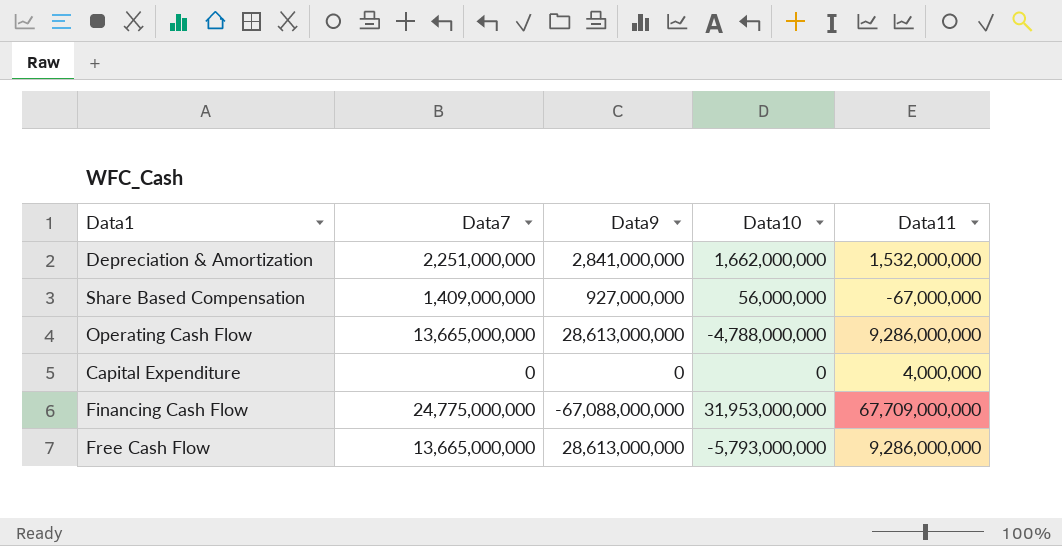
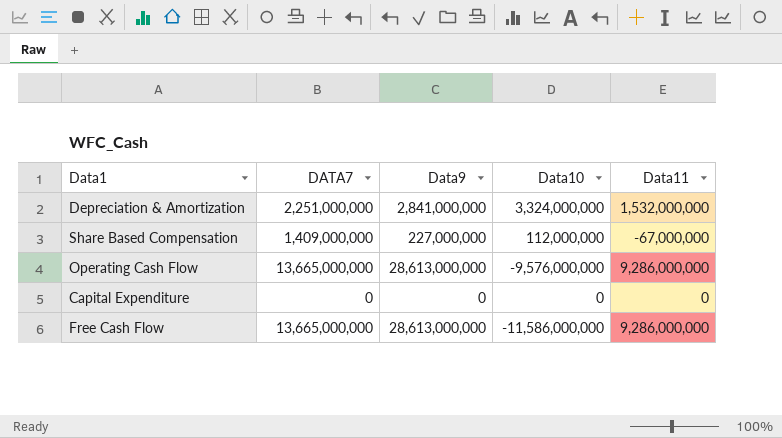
column name: Data7 -> DATA7
row Financing Cash Flow: 24,775,000,000 | -67,088,000,000 | 31,953,000,000 | 67,709,000,000 -> none
Depreciation & Amortization | Data10: 1,662,000,000 -> 3,324,000,000
Share Based Compensation | Data9: 927,000,000 -> 227,000,000
Share Based Compensation | Data10: 56,000,000 -> 112,000,000
Operating Cash Flow | Data10: -4,788,000,000 -> -9,576,000,000
Capital Expenditure | Data11: 4,000,000 -> 0
Free Cash Flow | Data10: -5,793,000,000 -> -11,586,000,000

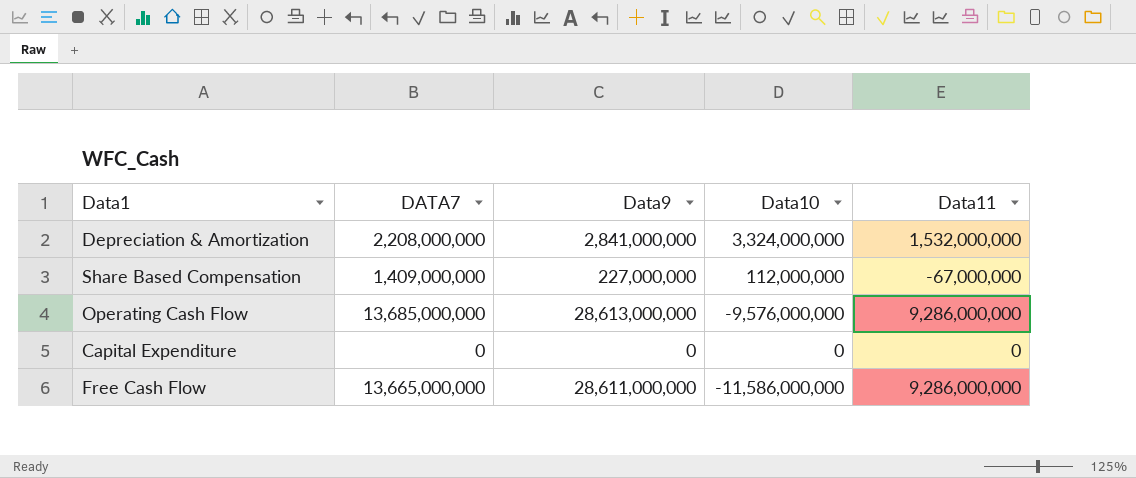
Depreciation & Amortization | DATA7: 2,251,000,000 -> 2,208,000,000
Operating Cash Flow | DATA7: 13,665,000,000 -> 13,685,000,000
Free Cash Flow | Data9: 28,613,000,000 -> 28,611,000,000

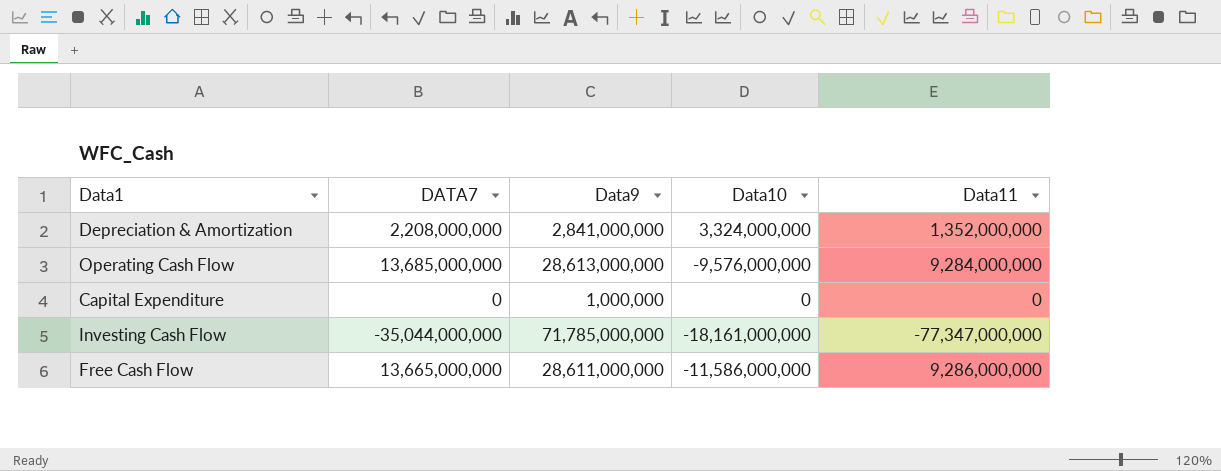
row Share Based Compensation: 1,409,000,000 | 227,000,000 | 112,000,000 | -67,000,000 -> none
Depreciation & Amortization | Data11: 1,532,000,000 -> 1,352,000,000
Operating Cash Flow | Data11: 9,286,000,000 -> 9,284,000,000
Capital Expenditure | Data9: 0 -> 1,000,000
row Investing Cash Flow: none -> -35,044,000,000 | 71,785,000,000 | -18,161,000,000 | -77,347,000,000

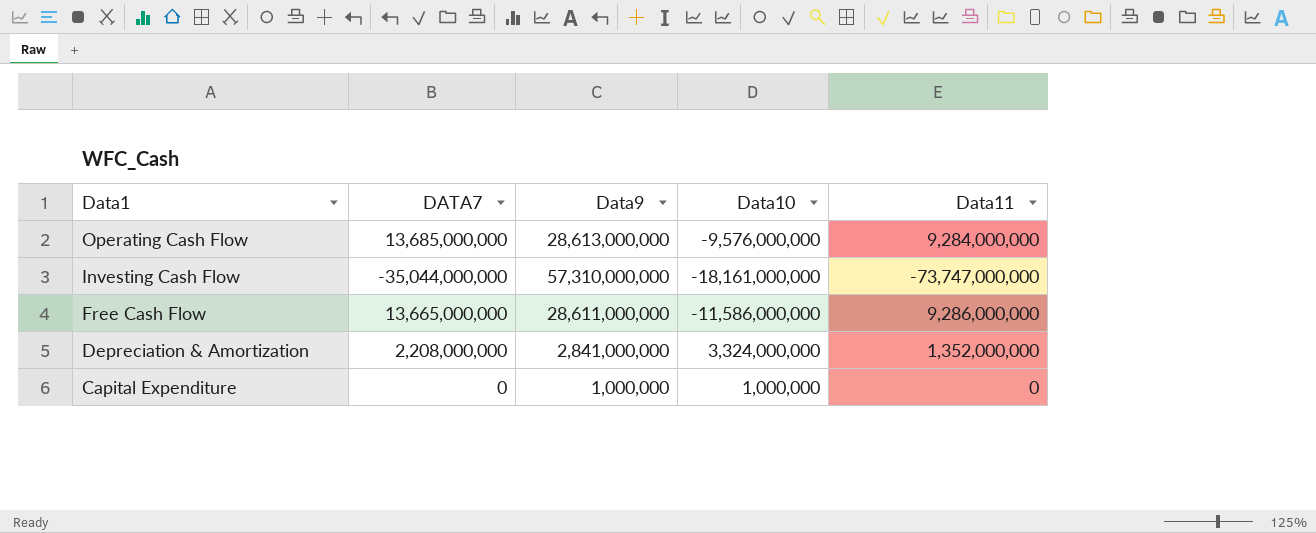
row order: none -> Data1 descending
Investing Cash Flow | Data9: 71,785,000,000 -> 57,310,000,000
Investing Cash Flow | Data11: -77,347,000,000 -> -73,747,000,000
Capital Expenditure | Data10: 0 -> 1,000,000

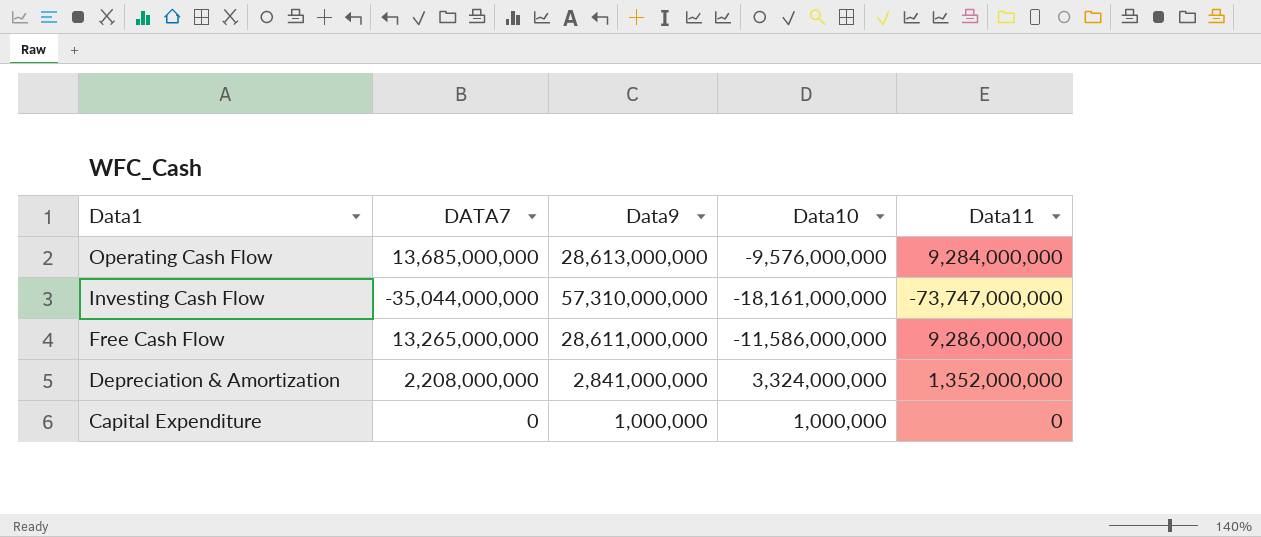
Free Cash Flow | DATA7: 13,665,000,000 -> 13,265,000,000

